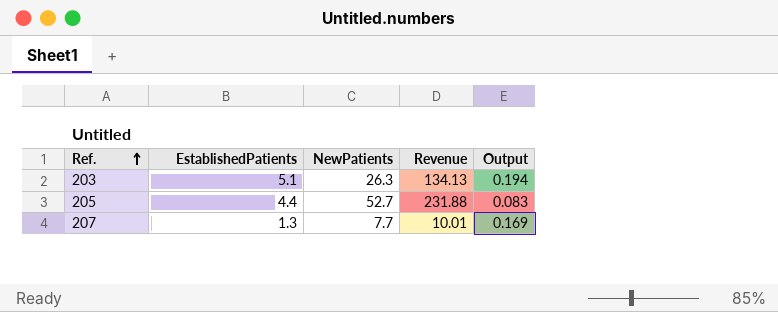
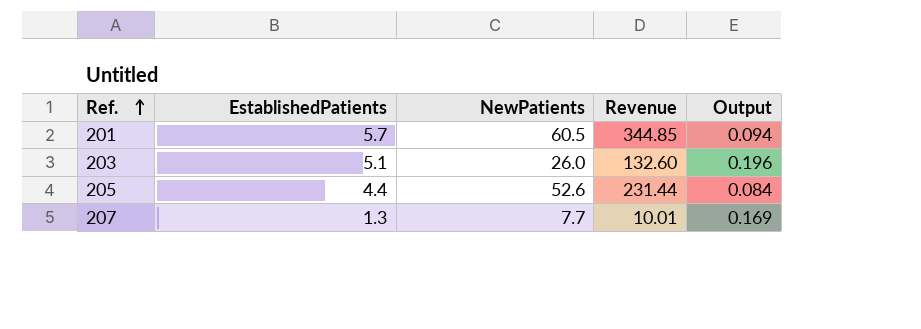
row 201: none -> 5.7 | 60.5 | 344.85 | 0.094
203 | NewPatients: 26.3 -> 26.0
203 | Revenue: 134.13 -> 132.60
203 | Output: 0.194 -> 0.196
205 | NewPatients: 52.7 -> 52.6
205 | Revenue: 231.88 -> 231.44
205 | Output: 0.083 -> 0.084

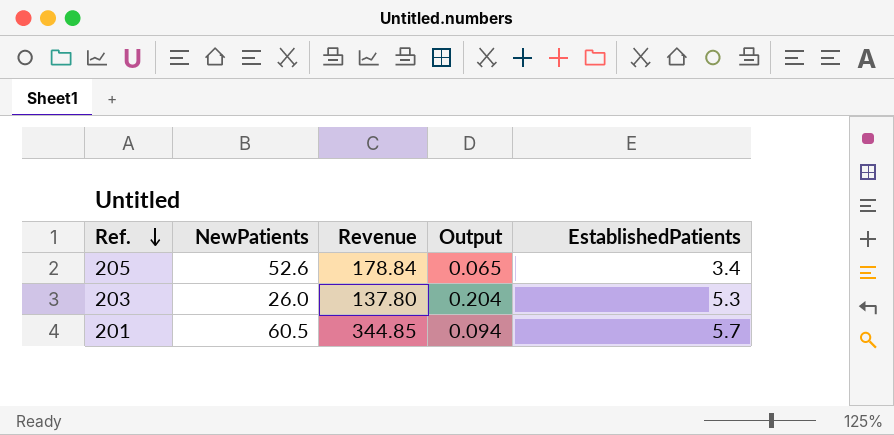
row order: Ref. ascending -> Ref. descending
column EstablishedPatients | position: 2 -> 5
row 207: 1.3 | 7.7 | 10.01 | 0.169 -> none
205 | Revenue: 231.44 -> 178.84
205 | Output: 0.084 -> 0.065
205 | EstablishedPatients: 4.4 -> 3.4
203 | Revenue: 132.60 -> 137.80
203 | Output: 0.196 -> 0.204
203 | EstablishedPatients: 5.1 -> 5.3

